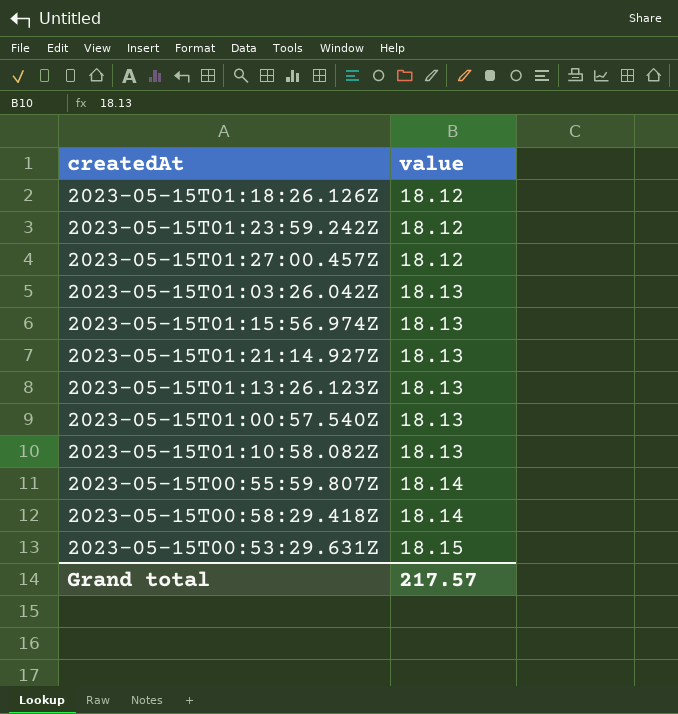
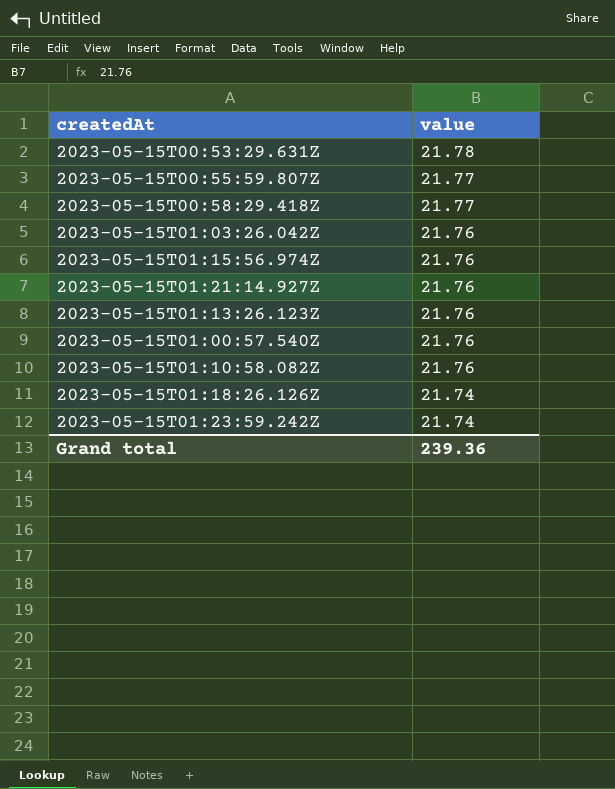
row order: value ascending -> value descending
row 2023-05-15T01:27:00.457Z: 18.12 -> none
2023-05-15T00:53:29.631Z | value: 18.15 -> 21.78
2023-05-15T00:55:59.807Z | value: 18.14 -> 21.77
2023-05-15T00:58:29.418Z | value: 18.14 -> 21.77
2023-05-15T01:03:26.042Z | value: 18.13 -> 21.76
2023-05-15T01:15:56.974Z | value: 18.13 -> 21.76
2023-05-15T01:21:14.927Z | value: 18.13 -> 21.76
2023-05-15T01:13:26.123Z | value: 18.13 -> 21.76
2023-05-15T01:00:57.540Z | value: 18.13 -> 21.76
2023-05-15T01:10:58.082Z | value: 18.13 -> 21.76
2023-05-15T01:18:26.126Z | value: 18.12 -> 21.74
2023-05-15T01:23:59.242Z | value: 18.12 -> 21.74
Grand total | value: 217.57 -> 239.36

